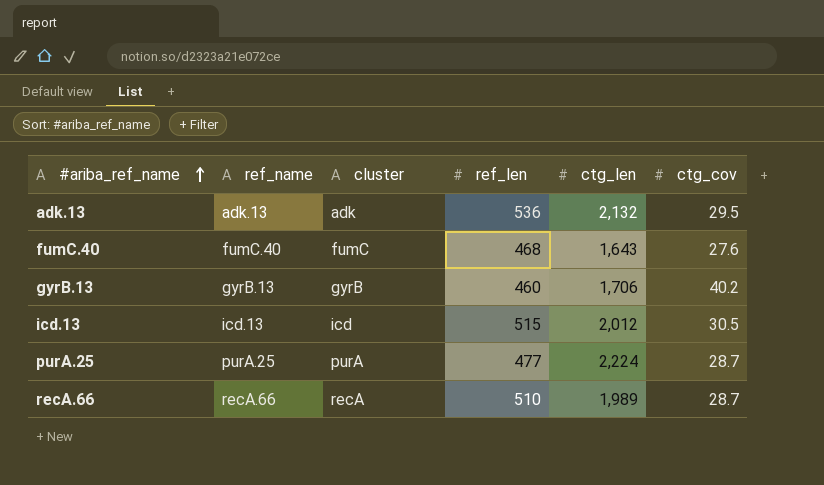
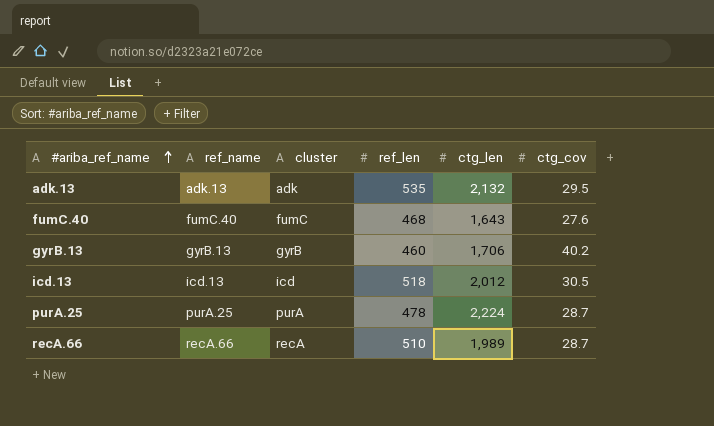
adk.13 | ref_len: 536 -> 535
icd.13 | ref_len: 515 -> 518
purA.25 | ref_len: 477 -> 478

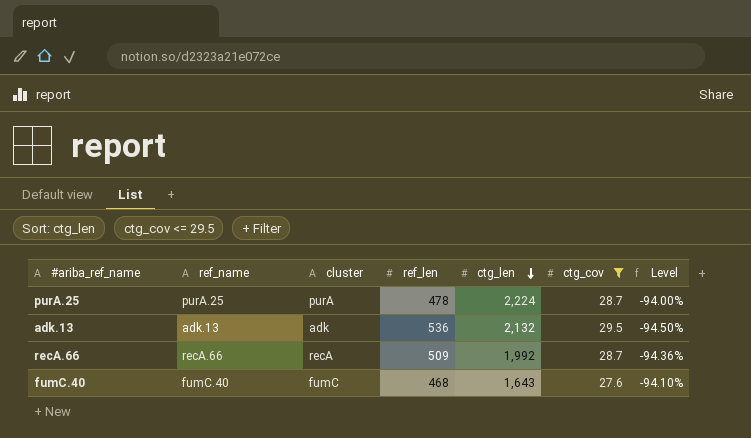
filter: none -> ctg_cov <= 29.5
row order: #ariba_ref_name ascending -> ctg_len descending
column Level | formula: none -> ([ctg_cov] - [ref_len]) / [ref_len]
adk.13 | ref_len: 535 -> 536
recA.66 | ref_len: 510 -> 509
recA.66 | ctg_len: 1,989 -> 1,992

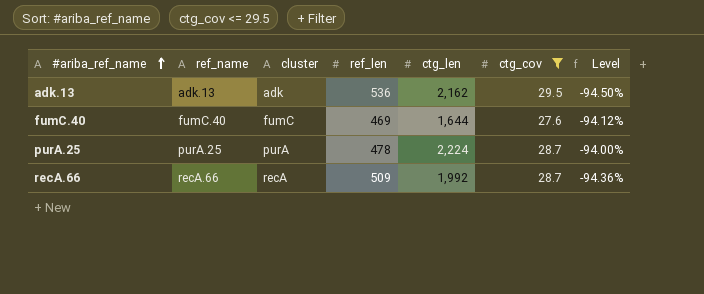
row order: ctg_len descending -> #ariba_ref_name ascending
adk.13 | ctg_len: 2,132 -> 2,162
fumC.40 | ref_len: 468 -> 469
fumC.40 | ctg_len: 1,643 -> 1,644
fumC.40 | Level: -94.10% -> -94.12%

